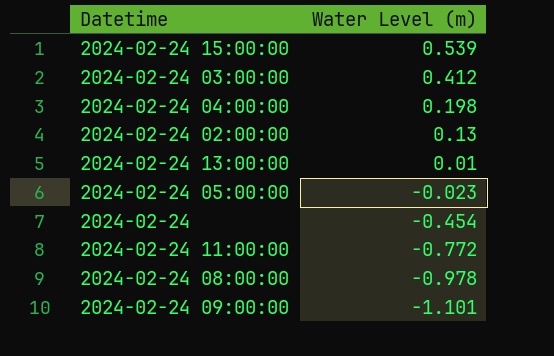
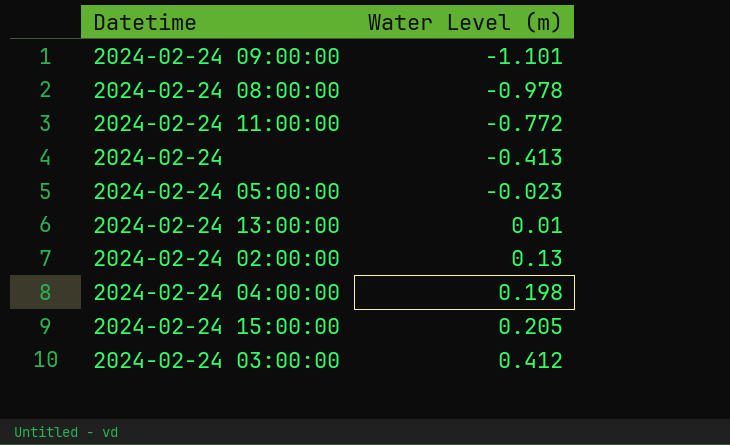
row order: Water Level (m) descending -> Water Level (m) ascending
2024-02-24 | Water Level (m): -0.454 -> -0.413
2024-02-24 15:00:00 | Water Level (m): 0.539 -> 0.205

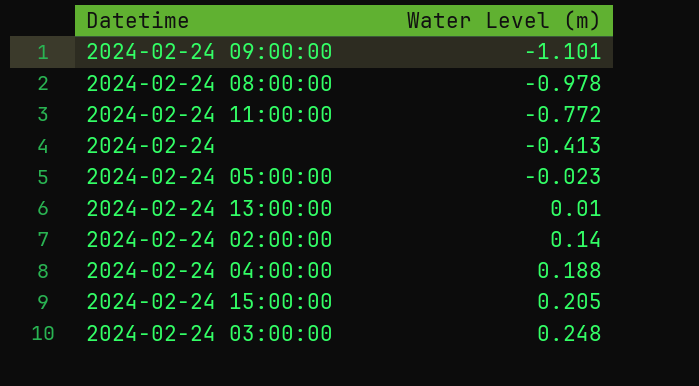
2024-02-24 02:00:00 | Water Level (m): 0.13 -> 0.14
2024-02-24 04:00:00 | Water Level (m): 0.198 -> 0.188
2024-02-24 03:00:00 | Water Level (m): 0.412 -> 0.248

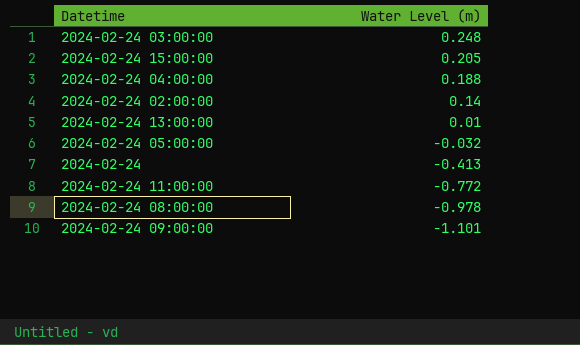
row order: Water Level (m) ascending -> Water Level (m) descending
2024-02-24 05:00:00 | Water Level (m): -0.023 -> -0.032

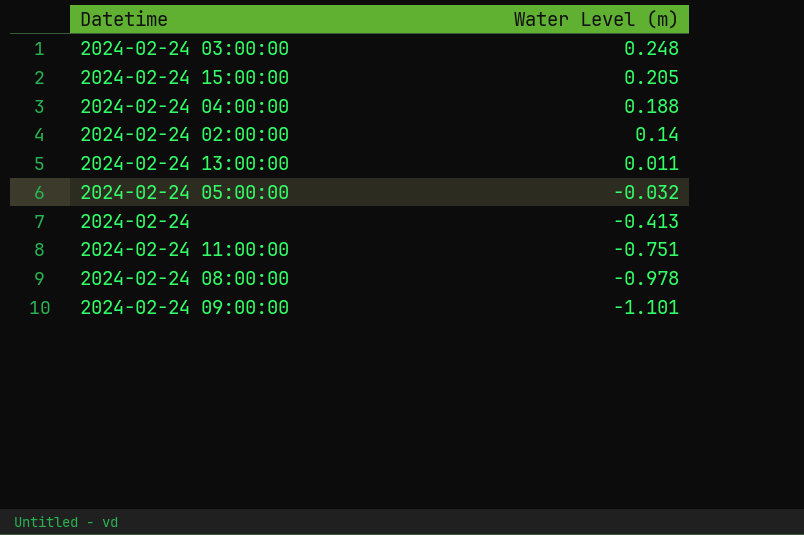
2024-02-24 13:00:00 | Water Level (m): 0.01 -> 0.011
2024-02-24 11:00:00 | Water Level (m): -0.772 -> -0.751

